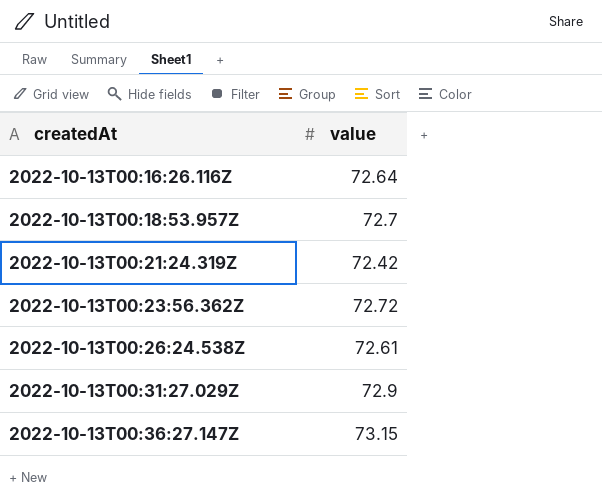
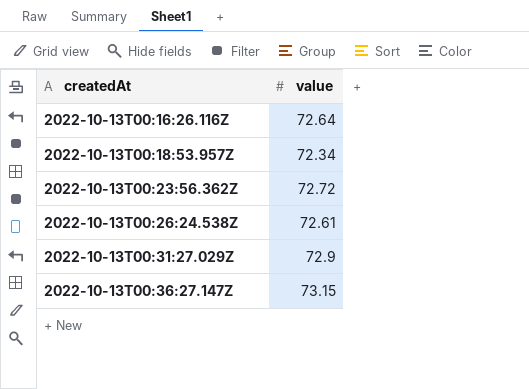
row 2022-10-13T00:21:24.319Z: 72.42 -> none
2022-10-13T00:18:53.957Z | value: 72.7 -> 72.34

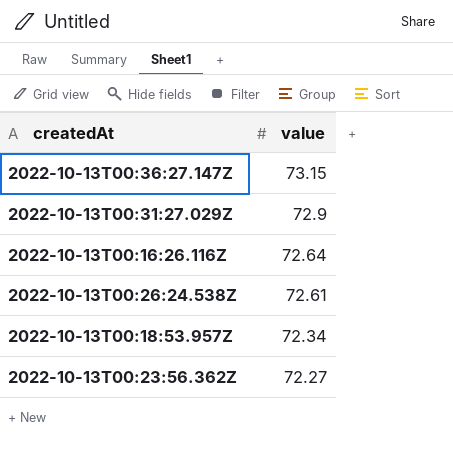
row order: createdAt ascending -> value descending
2022-10-13T00:23:56.362Z | value: 72.72 -> 72.27

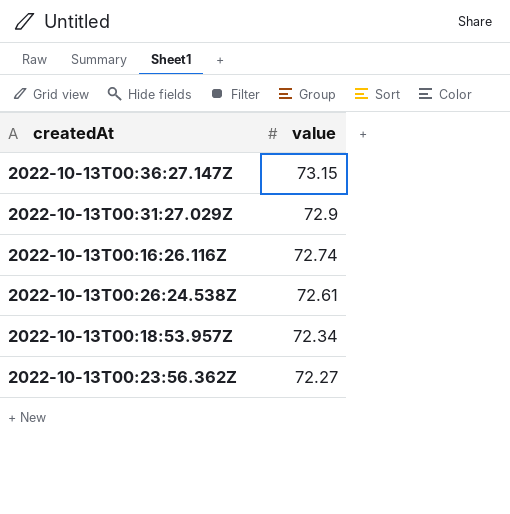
2022-10-13T00:16:26.116Z | value: 72.64 -> 72.74

